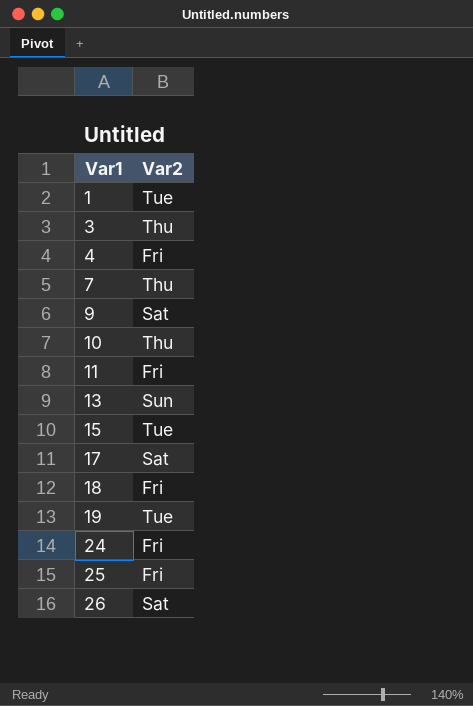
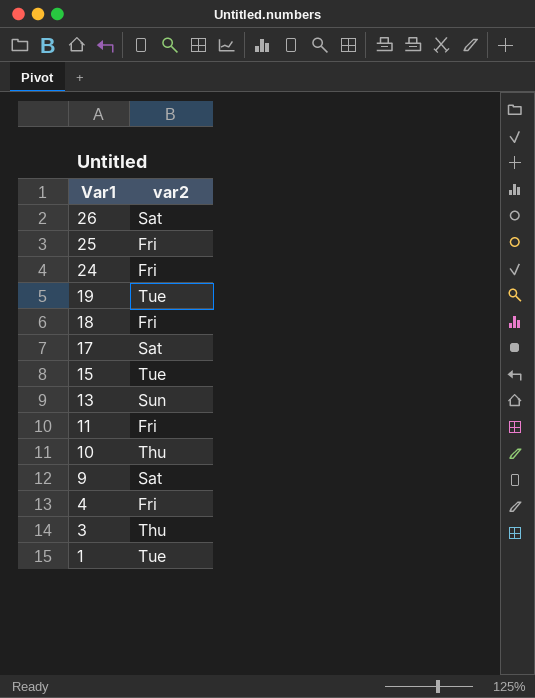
row order: Var1 ascending -> Var1 descending
column name: Var2 -> var2
row 7: Thu -> none

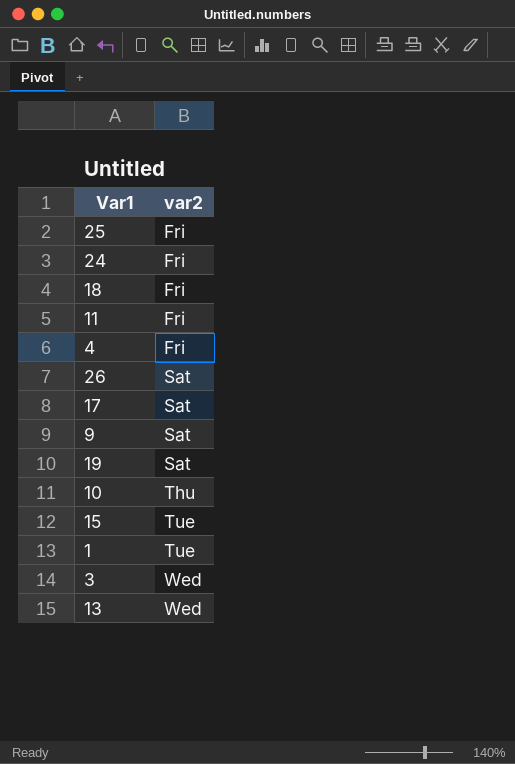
row order: Var1 descending -> var2 ascending
19 | var2: Tue -> Sat
3 | var2: Thu -> Wed
13 | var2: Sun -> Wed

